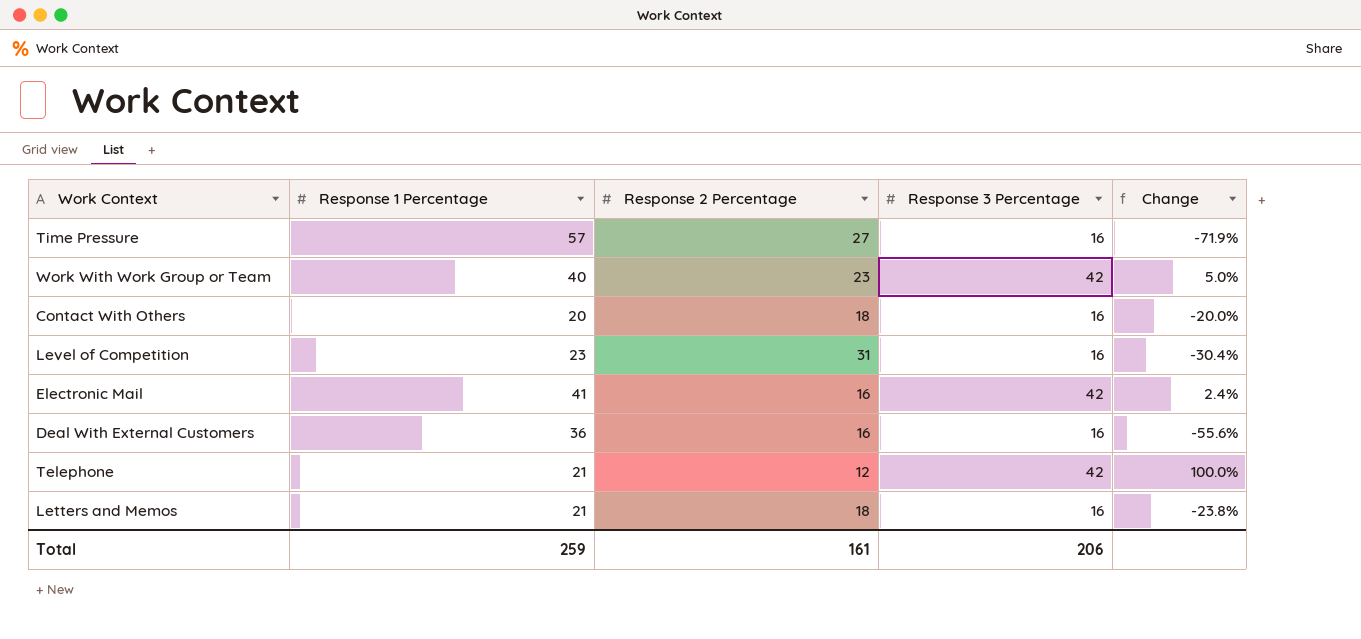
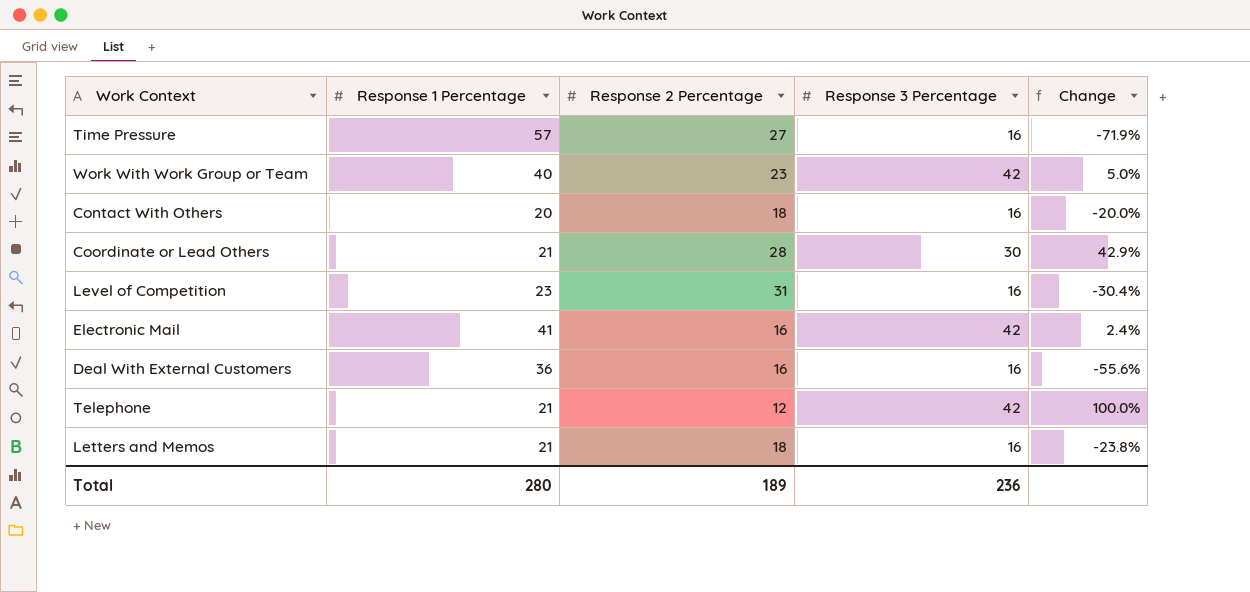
row Coordinate or Lead Others: none -> 21 | 28 | 30 | 42.9%
Total | Response 1 Percentage: 259 -> 280
Total | Response 2 Percentage: 161 -> 189
Total | Response 3 Percentage: 206 -> 236

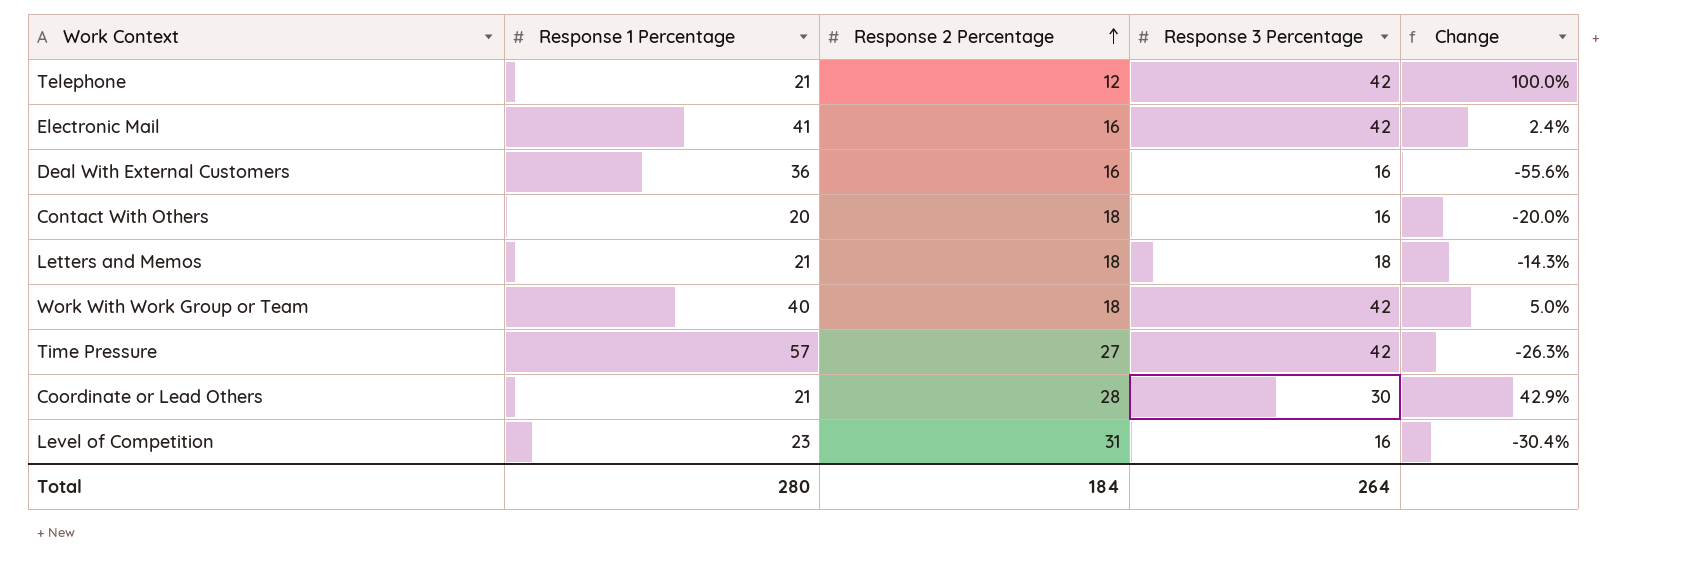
row order: none -> Response 2 Percentage ascending
Letters and Memos | Response 3 Percentage: 16 -> 18
Letters and Memos | Change: -23.8% -> -14.3%
Work With Work Group or Team | Response 2 Percentage: 23 -> 18
Time Pressure | Response 3 Percentage: 16 -> 42
Time Pressure | Change: -71.9% -> -26.3%
Total | Response 2 Percentage: 189 -> 184
Total | Response 3 Percentage: 236 -> 264

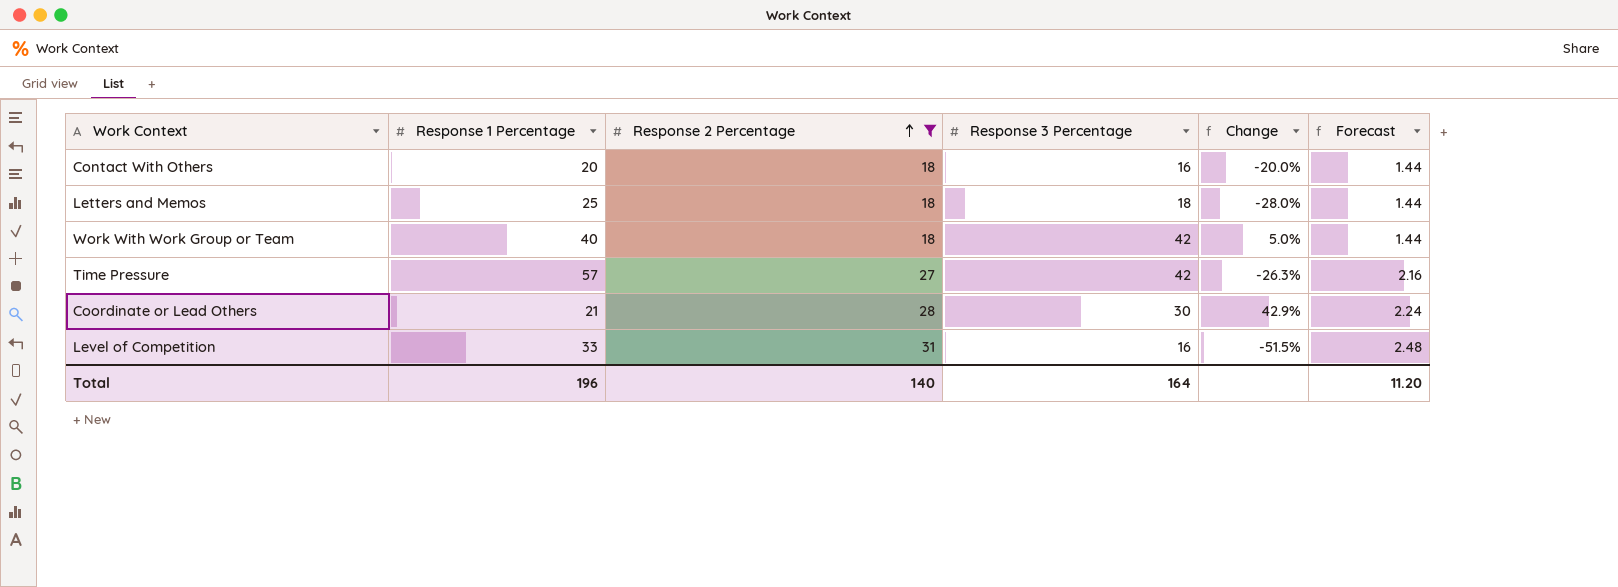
filter: none -> Response 2 Percentage >= 18
column Forecast | formula: none -> [Response 2 Percentage] * 0.08
Letters and Memos | Response 1 Percentage: 21 -> 25
Letters and Memos | Change: -14.3% -> -28.0%
Level of Competition | Response 1 Percentage: 23 -> 33
Level of Competition | Change: -30.4% -> -51.5%
Total | Response 1 Percentage: 280 -> 196
Total | Response 2 Percentage: 184 -> 140
Total | Response 3 Percentage: 264 -> 164

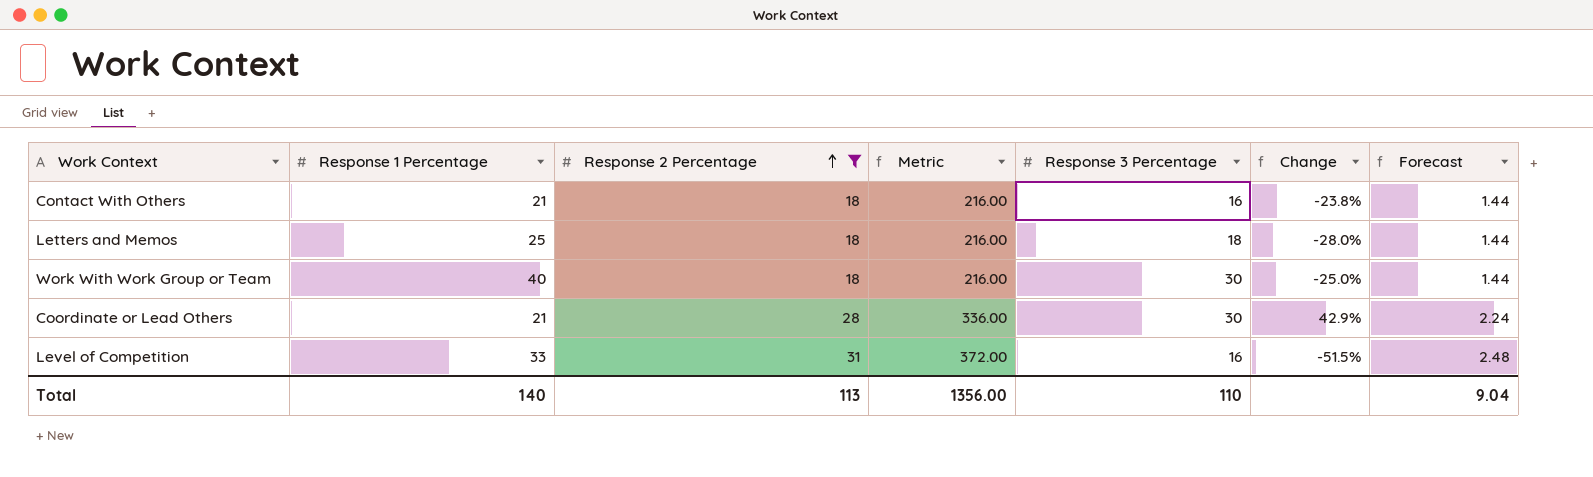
column Metric | formula: none -> [Response 2 Percentage] * 12
row Time Pressure: 57 | 27 | 42 | -26.3% | 2.16 -> none
Contact With Others | Response 1 Percentage: 20 -> 21
Contact With Others | Change: -20.0% -> -23.8%
Work With Work Group or Team | Response 3 Percentage: 42 -> 30
Work With Work Group or Team | Change: 5.0% -> -25.0%
Total | Response 1 Percentage: 196 -> 140
Total | Response 2 Percentage: 140 -> 113
Total | Response 3 Percentage: 164 -> 110
Total | Forecast: 11.20 -> 9.04

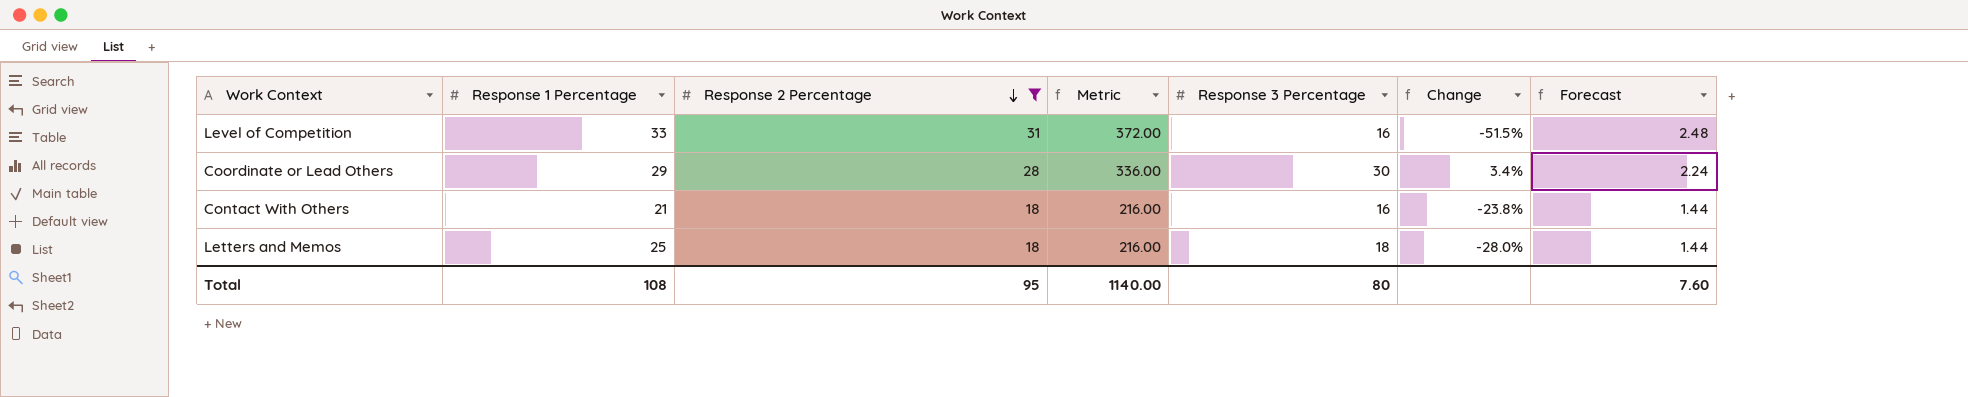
row order: Response 2 Percentage ascending -> Response 2 Percentage descending
row Work With Work Group or Team: 40 | 18 | 216.00 | 30 | -25.0% | 1.44 -> none
Coordinate or Lead Others | Response 1 Percentage: 21 -> 29
Coordinate or Lead Others | Change: 42.9% -> 3.4%
Total | Response 1 Percentage: 140 -> 108
Total | Response 2 Percentage: 113 -> 95
Total | Metric: 1356.00 -> 1140.00
Total | Response 3 Percentage: 110 -> 80
Total | Forecast: 9.04 -> 7.60

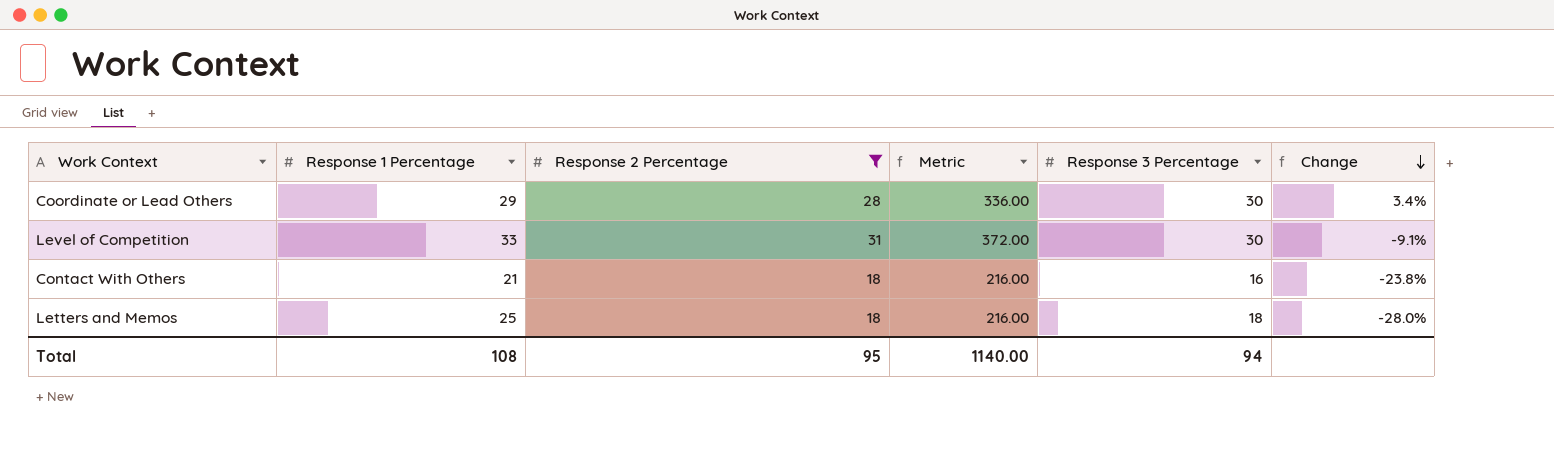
row order: Response 2 Percentage descending -> Change descending
column Forecast | formula: [Response 2 Percentage] * 0.08 -> none
Level of Competition | Response 3 Percentage: 16 -> 30
Level of Competition | Change: -51.5% -> -9.1%
Total | Response 3 Percentage: 80 -> 94

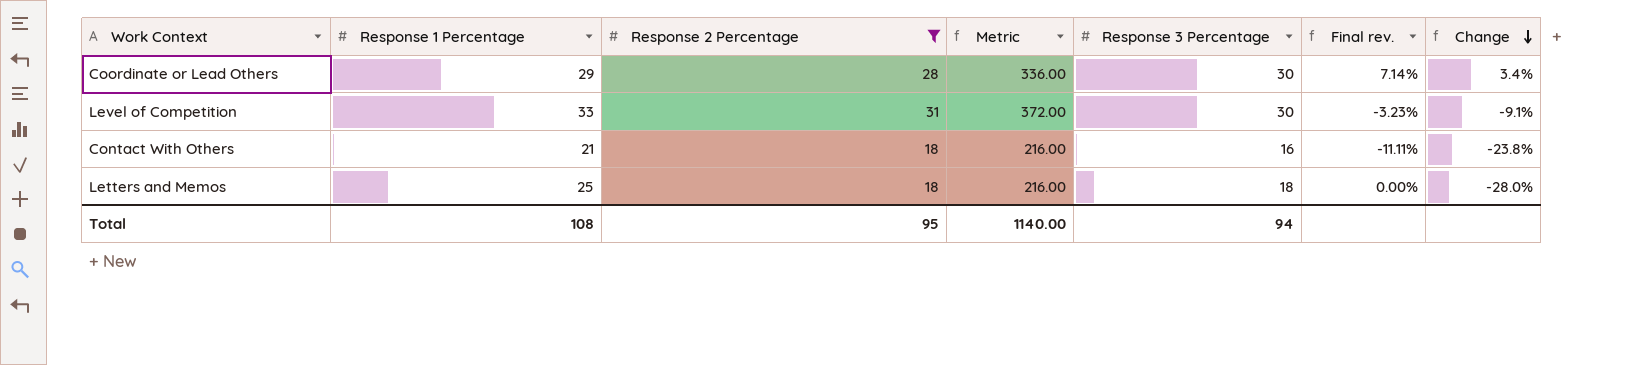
column Final rev. | formula: none -> ([Response 3 Percentage] - [Response 2 Percentage]) / [Response 2 Percentage]

